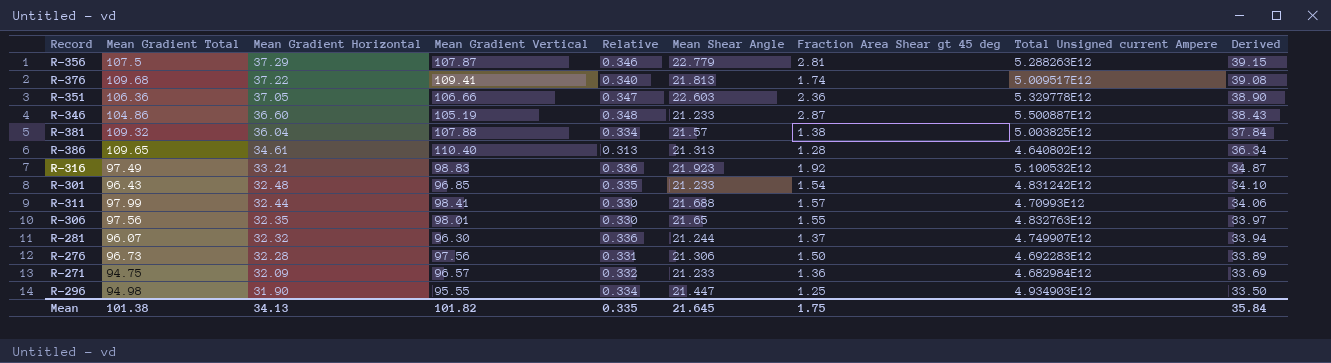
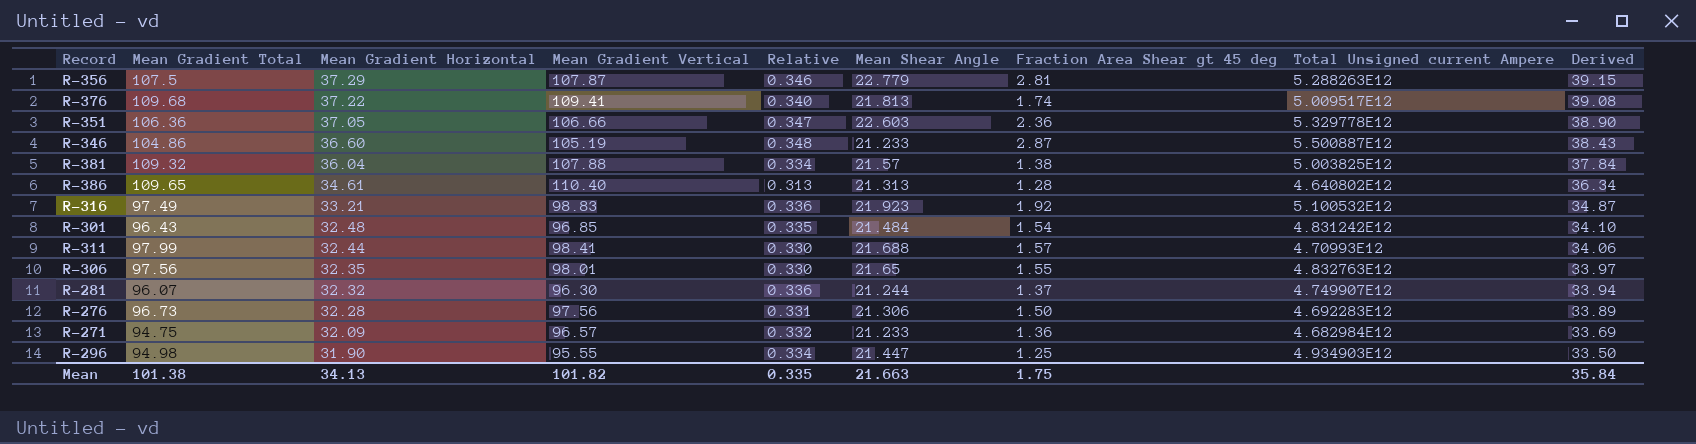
R-301 | Mean Shear Angle: 21.233 -> 21.484
Mean | Mean Shear Angle: 21.645 -> 21.663

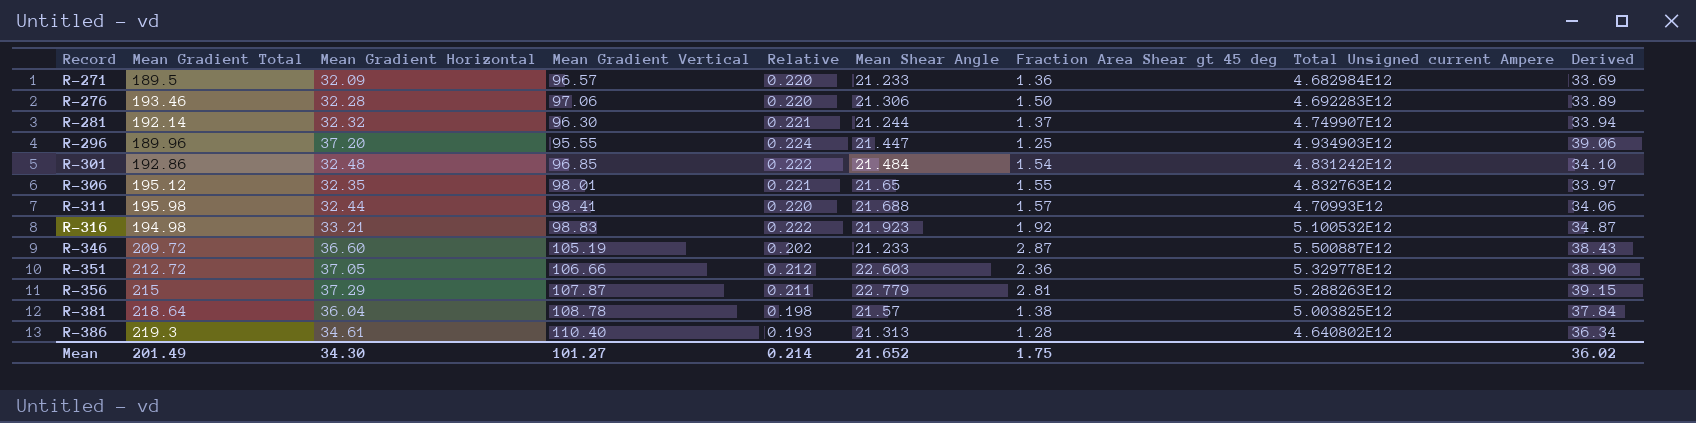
row order: Mean Gradient Horizontal descending -> Record ascending
column Relative | formula: [Mean Gradient Horizontal] / [Mean Gradient Vertical] -> [Mean Shear Angle] / [Mean Gradient Vertical]
row R-376: 109.68 | 37.22 | 109.41 | 0.340 | 21.813 | 1.74 | 5.009517E12 | 39.08 -> none
R-271 | Mean Gradient Total: 94.75 -> 189.5
R-276 | Mean Gradient Total: 96.73 -> 193.46
R-276 | Mean Gradient Vertical: 97.56 -> 97.06
R-281 | Mean Gradient Total: 96.07 -> 192.14
R-296 | Mean Gradient Total: 94.98 -> 189.96
R-296 | Mean Gradient Horizontal: 31.90 -> 37.20
R-296 | Derived: 33.50 -> 39.06
R-301 | Mean Gradient Total: 96.43 -> 192.86
R-306 | Mean Gradient Total: 97.56 -> 195.12
R-311 | Mean Gradient Total: 97.99 -> 195.98
R-316 | Mean Gradient Total: 97.49 -> 194.98
R-346 | Mean Gradient Total: 104.86 -> 209.72
R-351 | Mean Gradient Total: 106.36 -> 212.72
R-356 | Mean Gradient Total: 107.5 -> 215
R-381 | Mean Gradient Total: 109.32 -> 218.64
R-381 | Mean Gradient Vertical: 107.88 -> 108.78
R-386 | Mean Gradient Total: 109.65 -> 219.3
Mean | Mean Gradient Total: 101.38 -> 201.49
Mean | Mean Gradient Horizontal: 34.13 -> 34.30
Mean | Mean Gradient Vertical: 101.82 -> 101.27
Mean | Relative: 0.335 -> 0.214
Mean | Mean Shear Angle: 21.663 -> 21.652
Mean | Derived: 35.84 -> 36.02

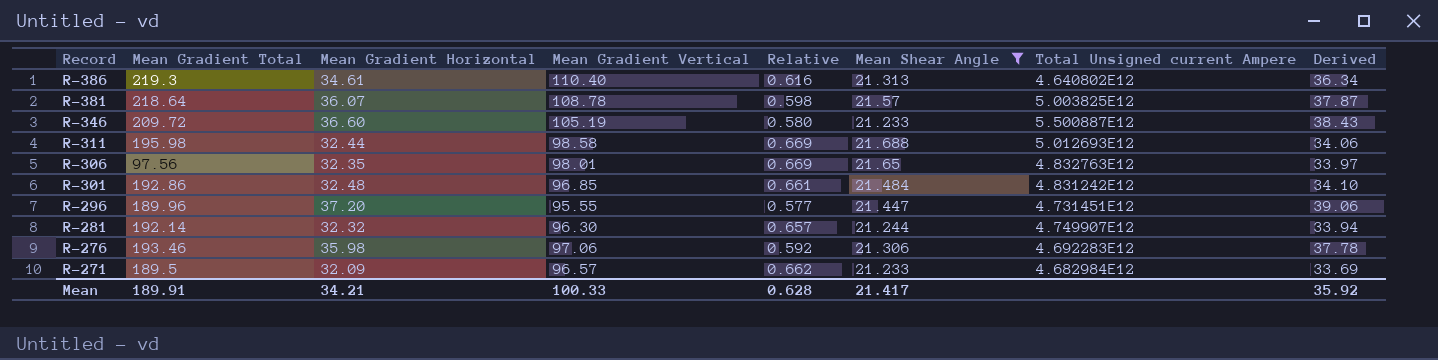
filter: none -> Mean Shear Angle <= 21.688
row order: Record ascending -> Record descending
column Fraction Area Shear gt 45 deg | position: 7 -> none
column Relative | formula: [Mean Shear Angle] / [Mean Gradient Vertical] -> [Mean Shear Angle] / [Mean Gradient Horizontal]
R-381 | Mean Gradient Horizontal: 36.04 -> 36.07
R-381 | Derived: 37.84 -> 37.87
R-311 | Mean Gradient Vertical: 98.41 -> 98.58
R-311 | Total Unsigned current Ampere: 4.70993E12 -> 5.012693E12
R-306 | Mean Gradient Total: 195.12 -> 97.56
R-296 | Total Unsigned current Ampere: 4.934903E12 -> 4.731451E12
R-276 | Mean Gradient Horizontal: 32.28 -> 35.98
R-276 | Derived: 33.89 -> 37.78
Mean | Mean Gradient Total: 201.49 -> 189.91
Mean | Mean Gradient Horizontal: 34.30 -> 34.21
Mean | Mean Gradient Vertical: 101.27 -> 100.33
Mean | Relative: 0.214 -> 0.628
Mean | Mean Shear Angle: 21.652 -> 21.417
Mean | Derived: 36.02 -> 35.92

